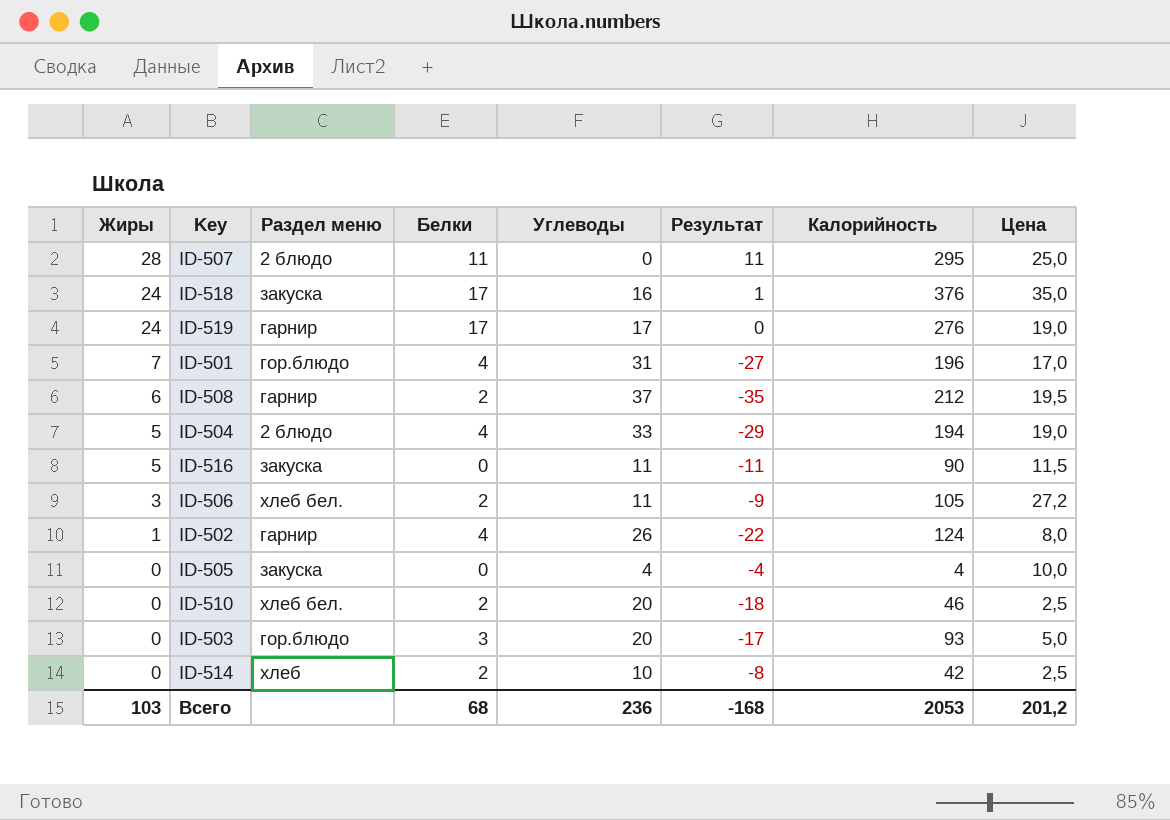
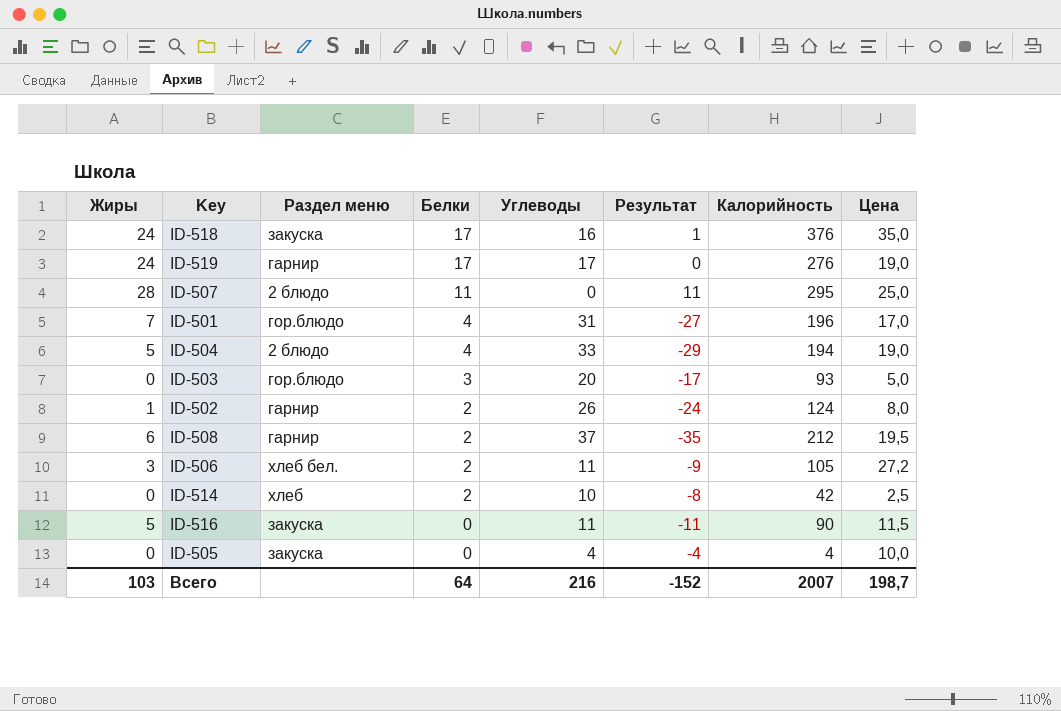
row order: Жиры descending -> Белки descending
row ID-510: 0 | хлеб бел. | 2 | 20 | -18 | 46 | 2,5 -> none
ID-502 | Белки: 4 -> 2
ID-502 | Результат: -22 -> -24
Всего | Белки: 68 -> 64
Всего | Углеводы: 236 -> 216
Всего | Результат: -168 -> -152
Всего | Калорийность: 2053 -> 2007
Всего | Цена: 201,2 -> 198,7

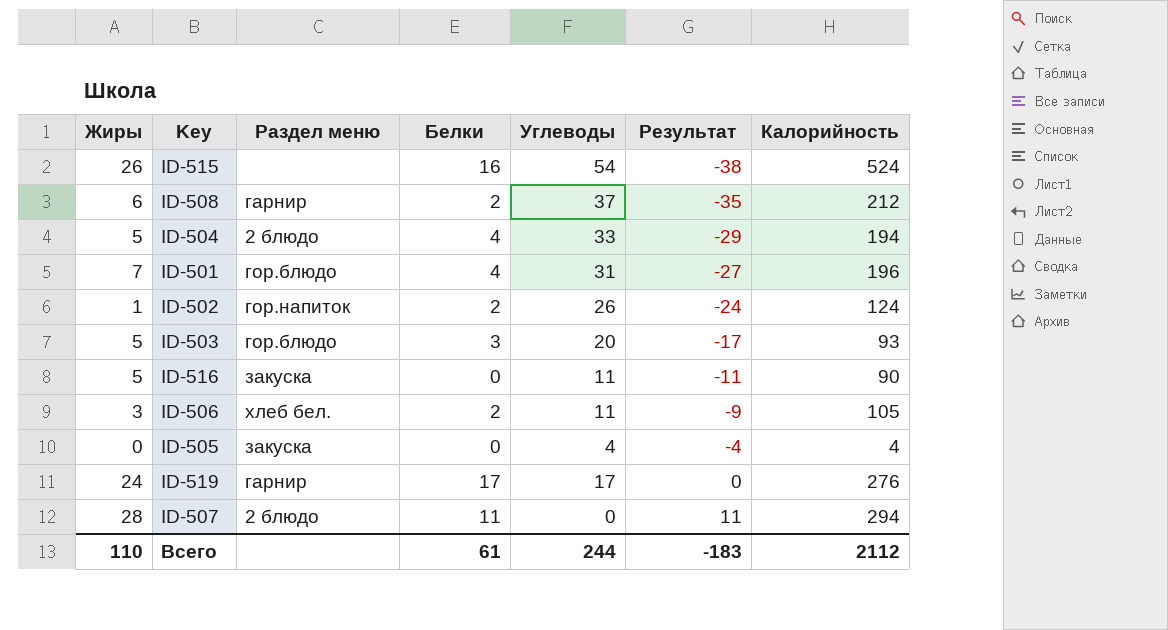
row order: Белки descending -> Результат ascending
column Цена | position: 8 -> none
row ID-518: 24 | закуска | 17 | 16 | 1 | 376 | 35,0 -> none
row ID-514: 0 | хлеб | 2 | 10 | -8 | 42 | 2,5 -> none
row ID-515: none -> 26 | none | 16 | 54 | -38 | 524
ID-502 | Раздел меню: гарнир -> гор.напиток
ID-503 | Жиры: 0 -> 5
ID-507 | Калорийность: 295 -> 294
Всего | Жиры: 103 -> 110
Всего | Белки: 64 -> 61
Всего | Углеводы: 216 -> 244
Всего | Результат: -152 -> -183
Всего | Калорийность: 2007 -> 2112

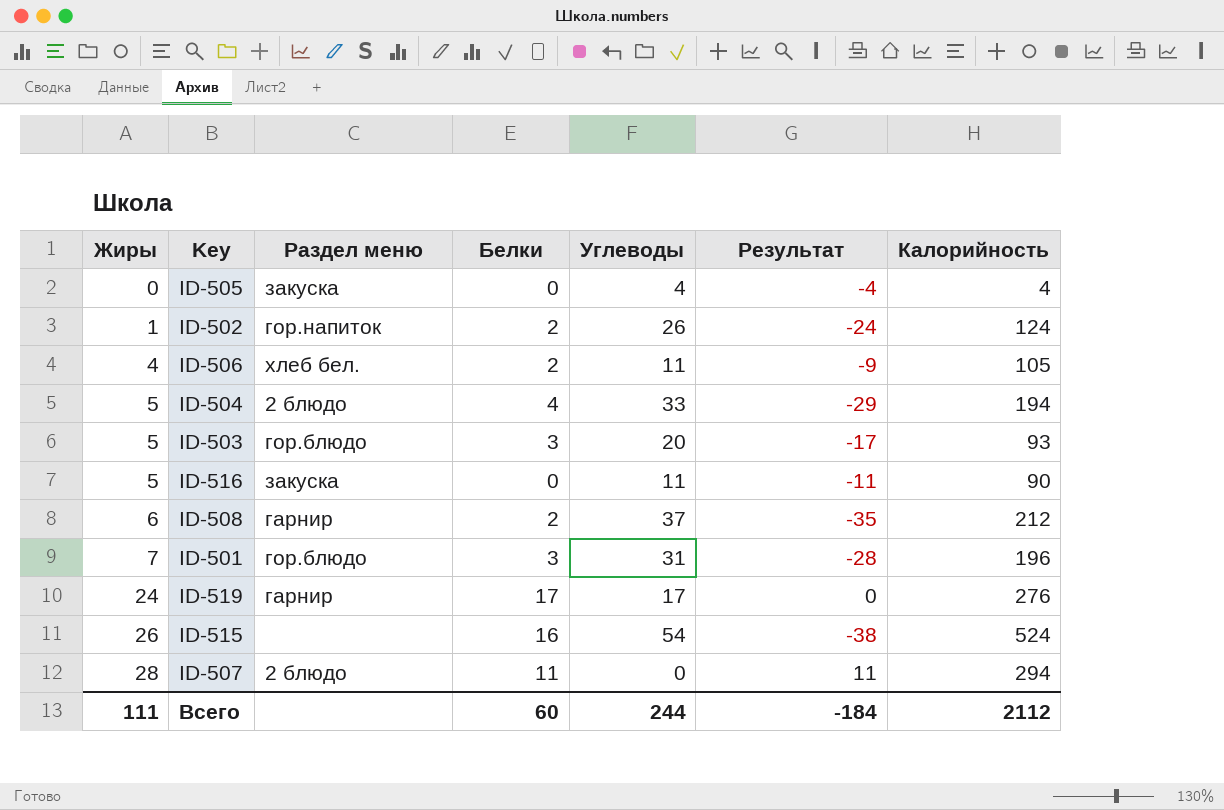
row order: Результат ascending -> Жиры ascending
ID-506 | Жиры: 3 -> 4
ID-501 | Белки: 4 -> 3
ID-501 | Результат: -27 -> -28
Всего | Жиры: 110 -> 111
Всего | Белки: 61 -> 60
Всего | Результат: -183 -> -184

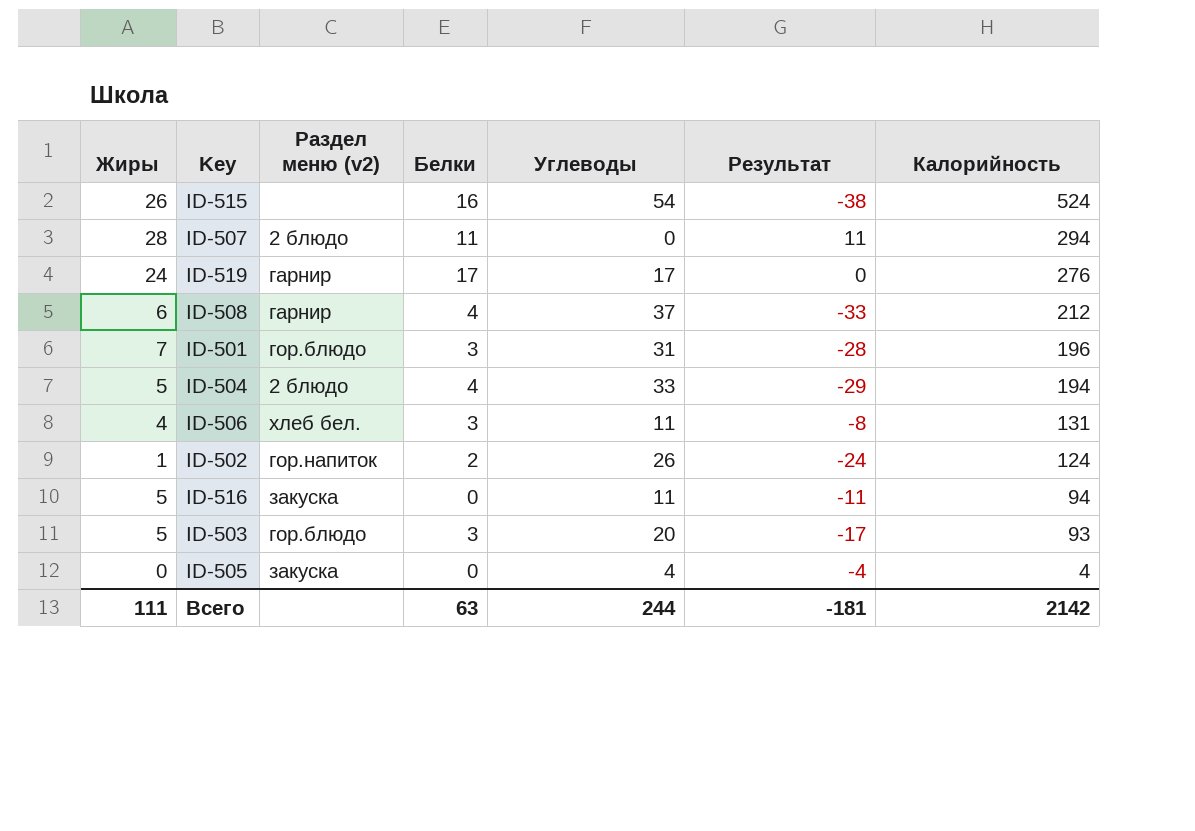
row order: Жиры ascending -> Калорийность descending
column name: Раздел меню -> Раздел меню (v2)
ID-508 | Белки: 2 -> 4
ID-508 | Результат: -35 -> -33
ID-506 | Белки: 2 -> 3
ID-506 | Результат: -9 -> -8
ID-506 | Калорийность: 105 -> 131
ID-516 | Калорийность: 90 -> 94
Всего | Белки: 60 -> 63
Всего | Результат: -184 -> -181
Всего | Калорийность: 2112 -> 2142

